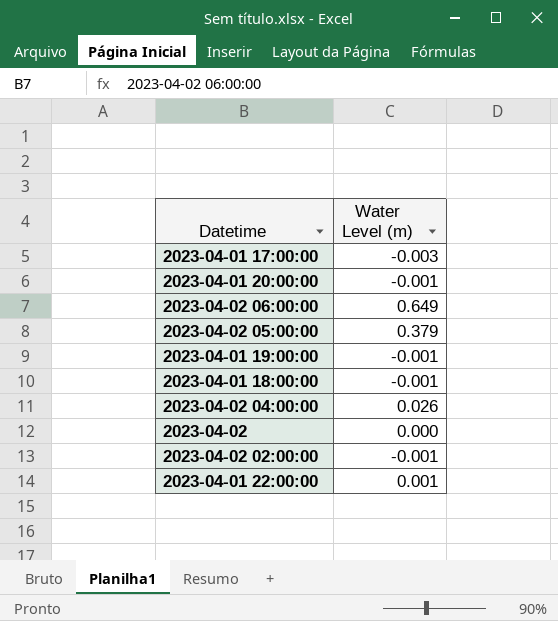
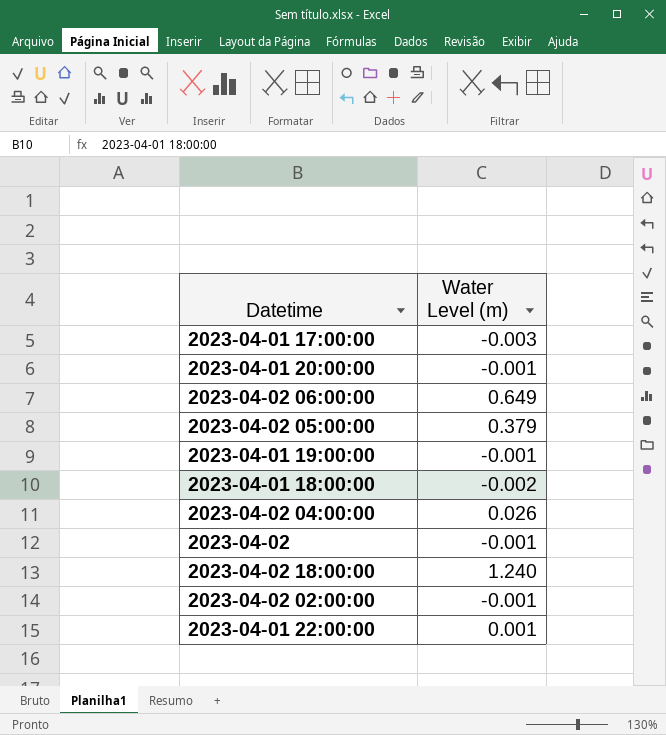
2023-04-01 18:00:00 | Water Level (m): -0.001 -> -0.002
2023-04-02 | Water Level (m): 0.000 -> -0.001
row 2023-04-02 18:00:00: none -> 1.240

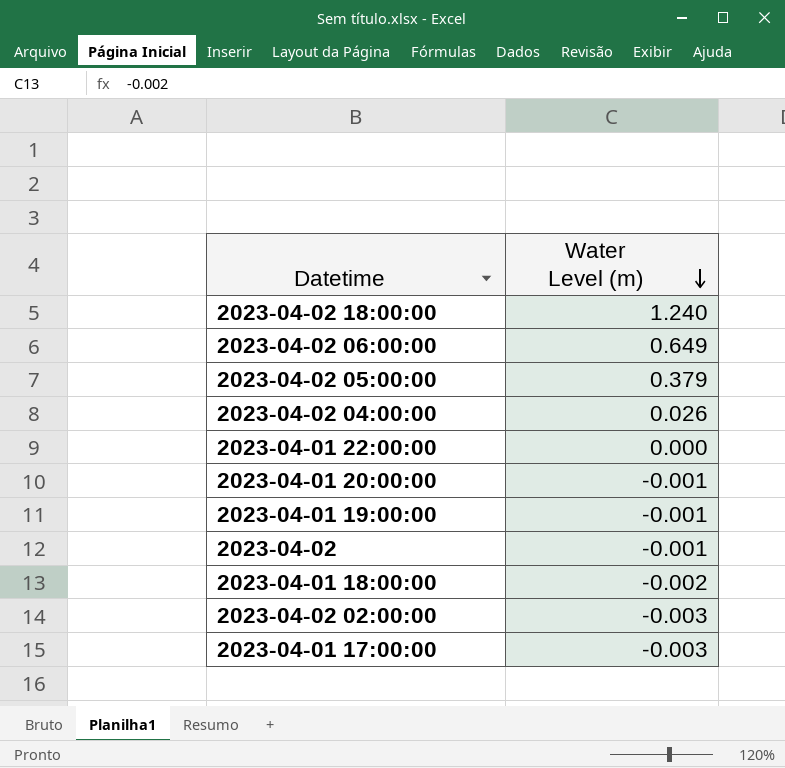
row order: none -> Water Level (m) descending
2023-04-01 22:00:00 | Water Level (m): 0.001 -> 0.000
2023-04-02 02:00:00 | Water Level (m): -0.001 -> -0.003

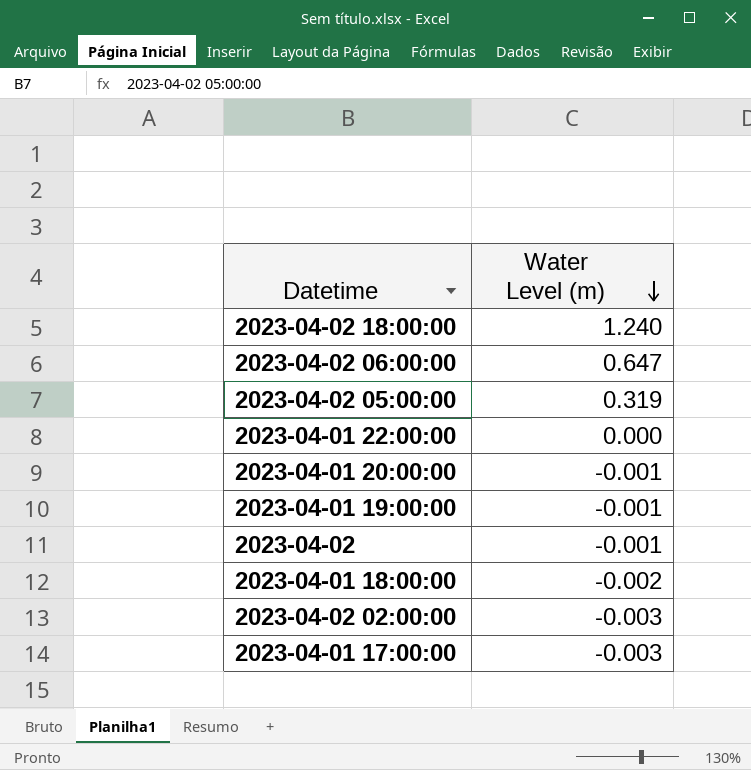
row 2023-04-02 04:00:00: 0.026 -> none
2023-04-02 06:00:00 | Water Level (m): 0.649 -> 0.647
2023-04-02 05:00:00 | Water Level (m): 0.379 -> 0.319

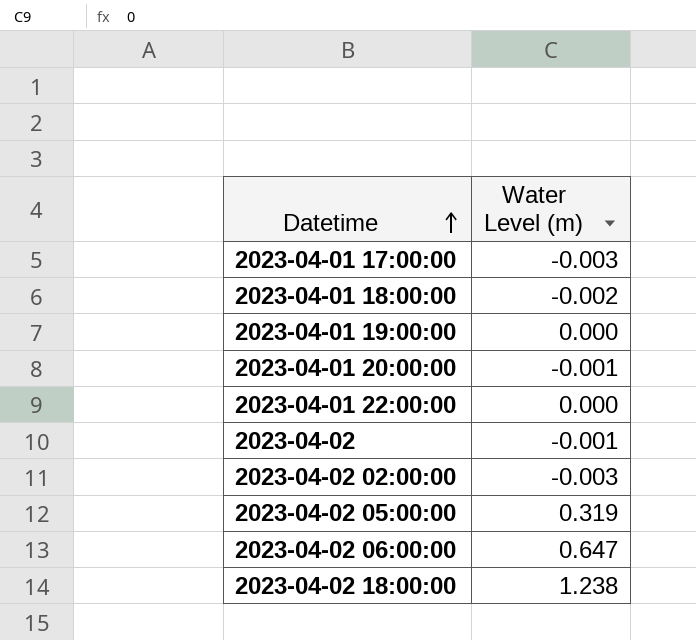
row order: Water Level (m) descending -> Datetime ascending
2023-04-01 19:00:00 | Water Level (m): -0.001 -> 0.000
2023-04-02 18:00:00 | Water Level (m): 1.240 -> 1.238

